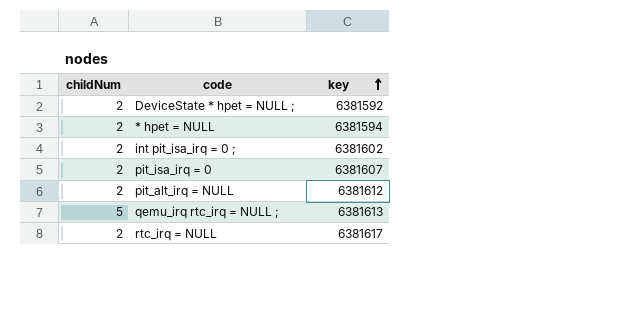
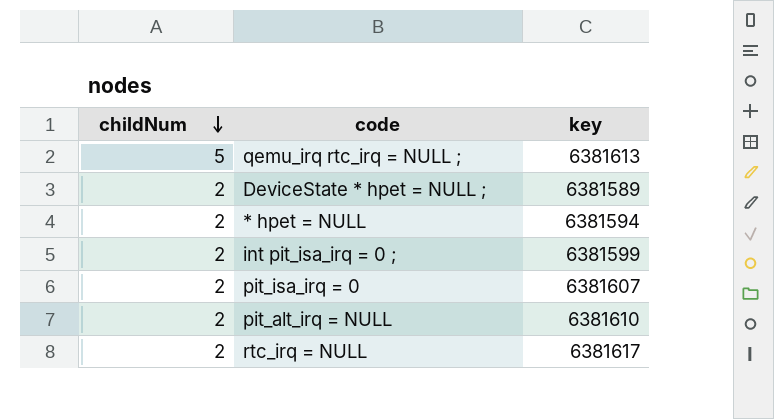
row order: key ascending -> childNum descending
DeviceState * hpet = NULL ; | key: 6381592 -> 6381589
int pit_isa_irq = 0 ; | key: 6381602 -> 6381599
pit_alt_irq = NULL | key: 6381612 -> 6381610

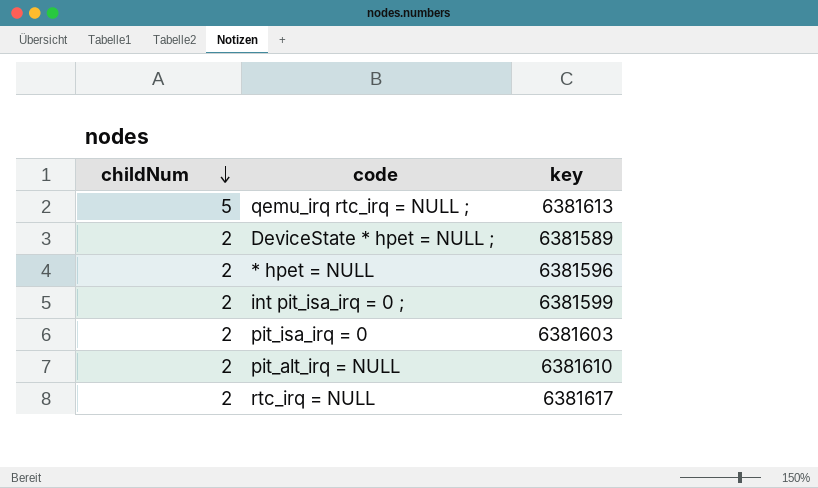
* hpet = NULL | key: 6381594 -> 6381596
pit_isa_irq = 0 | key: 6381607 -> 6381603

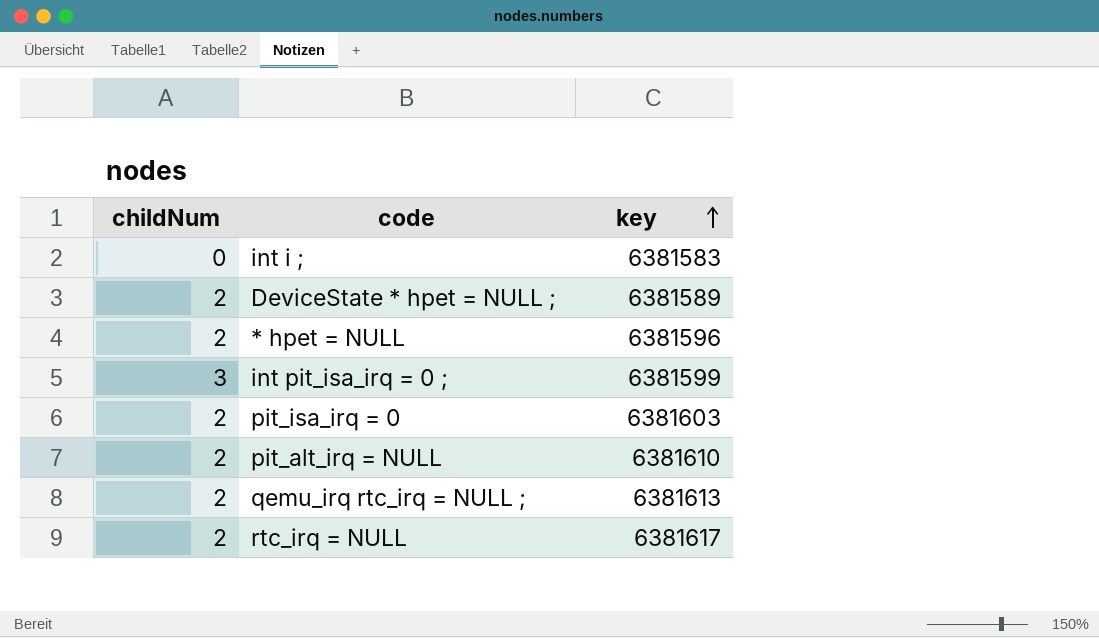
row order: childNum descending -> key ascending
row int i ;: none -> 0 | 6381583
int pit_isa_irq = 0 ; | childNum: 2 -> 3
qemu_irq rtc_irq = NULL ; | childNum: 5 -> 2

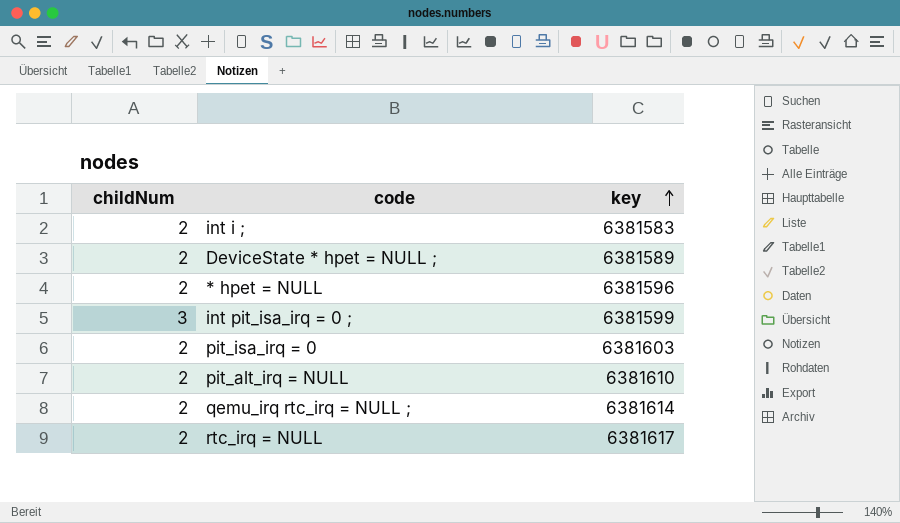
int i ; | childNum: 0 -> 2
qemu_irq rtc_irq = NULL ; | key: 6381613 -> 6381614

